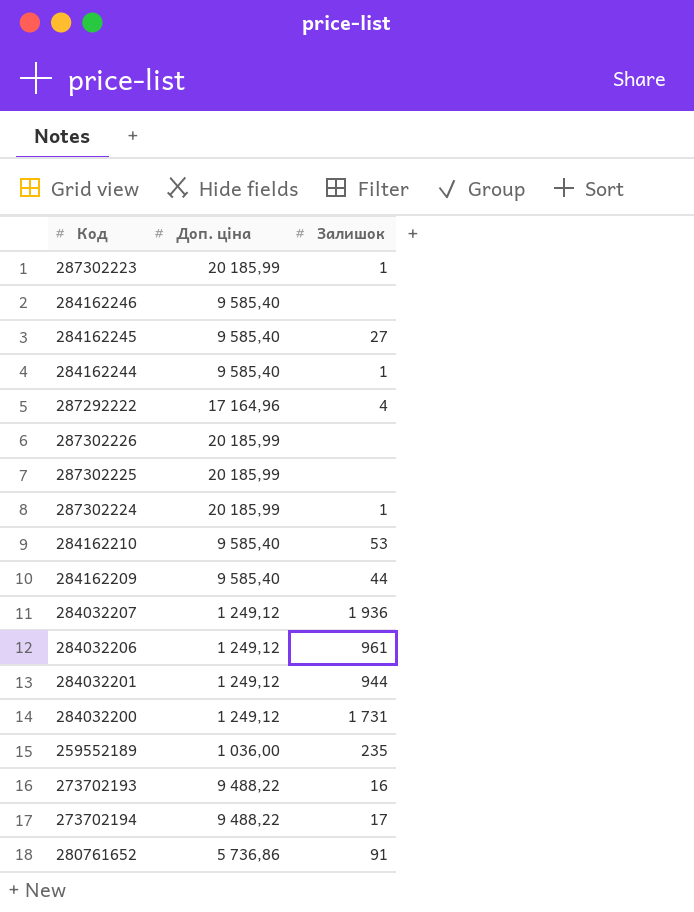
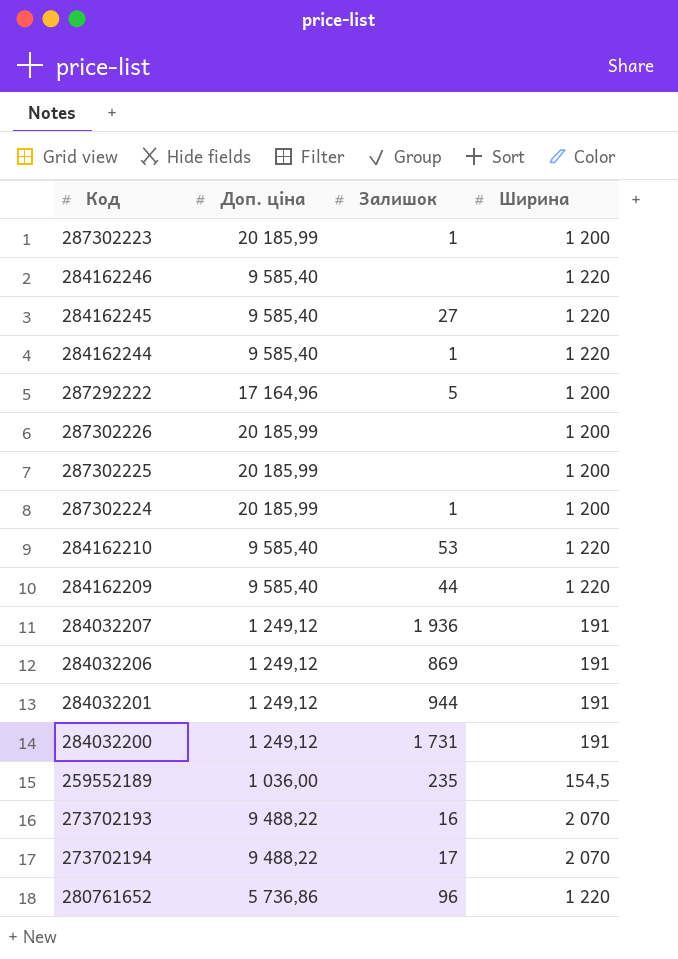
column Ширина | position: none -> 4
287292222 | Залишок: 4 -> 5
284032206 | Залишок: 961 -> 869
280761652 | Залишок: 91 -> 96

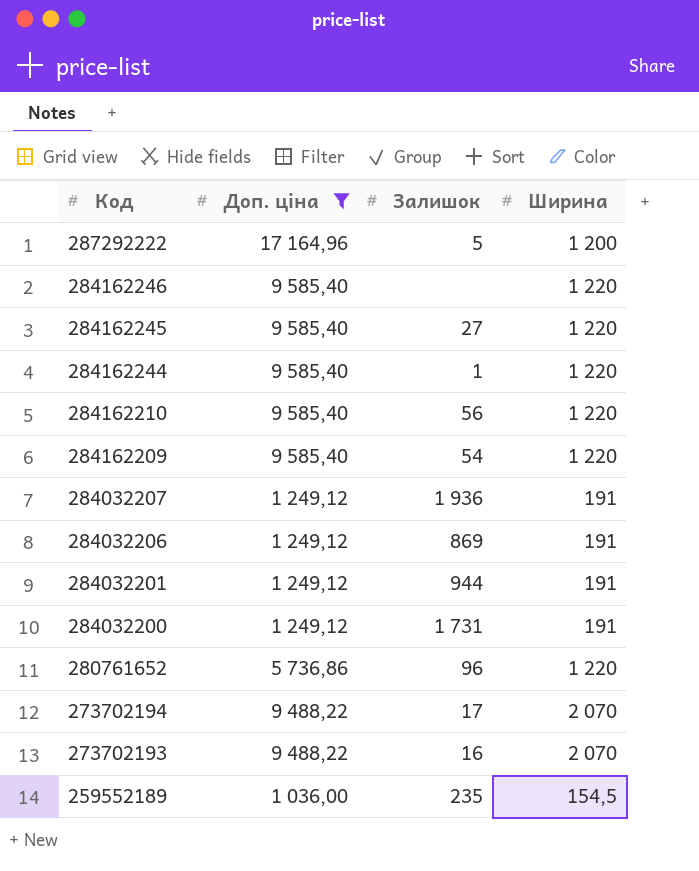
filter: none -> Доп. ціна != 20 185,99
row order: none -> Код descending
284162210 | Залишок: 53 -> 56
284162209 | Залишок: 44 -> 54

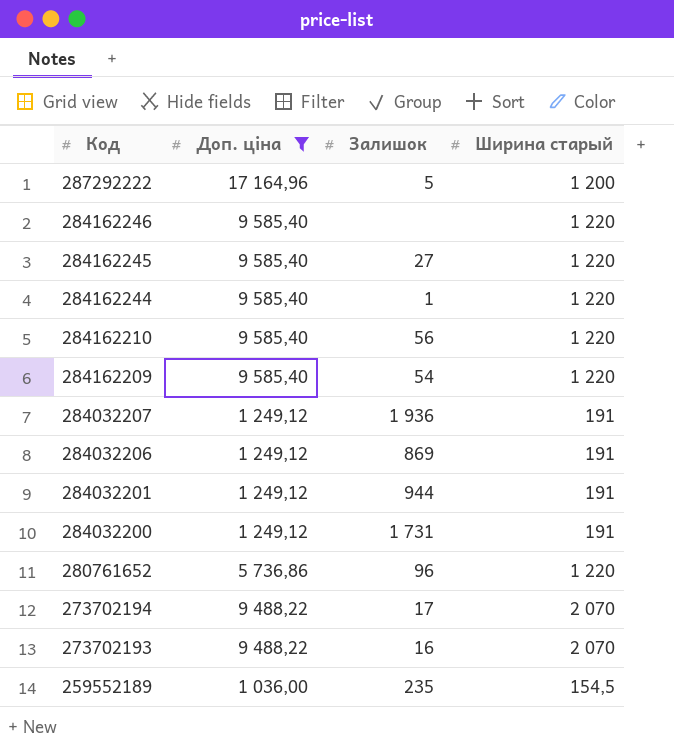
column name: Ширина -> Ширина старый

